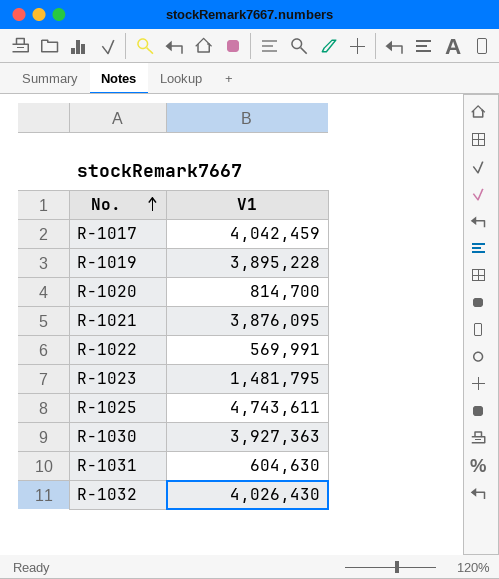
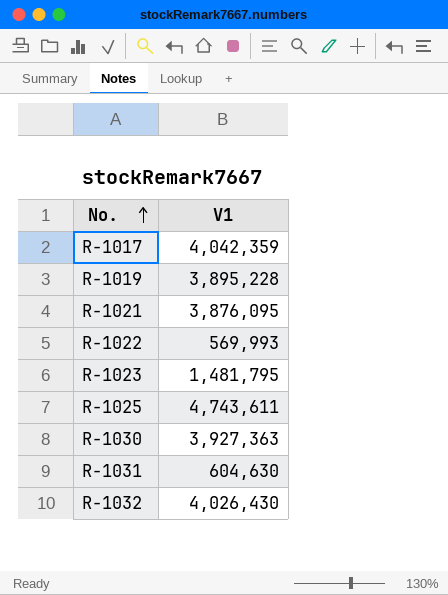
row R-1020: 814,700 -> none
R-1017 | V1: 4,042,459 -> 4,042,359
R-1022 | V1: 569,991 -> 569,993

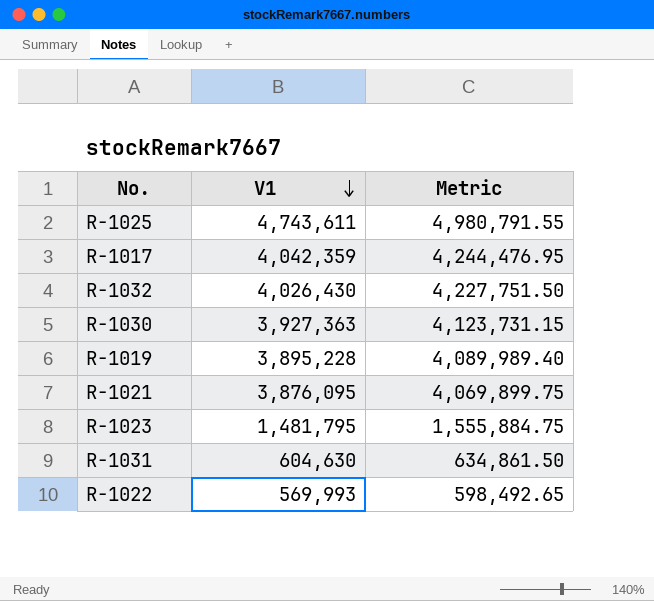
row order: No. ascending -> V1 descending
column Metric | formula: none -> [V1] * 1.05

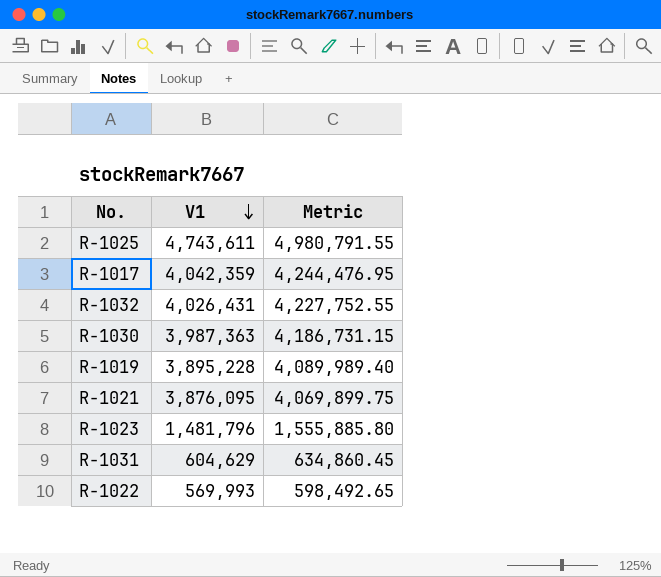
R-1032 | V1: 4,026,430 -> 4,026,431
R-1032 | Metric: 4,227,751.50 -> 4,227,752.55
R-1030 | V1: 3,927,363 -> 3,987,363
R-1030 | Metric: 4,123,731.15 -> 4,186,731.15
R-1023 | V1: 1,481,795 -> 1,481,796
R-1023 | Metric: 1,555,884.75 -> 1,555,885.80
R-1031 | V1: 604,630 -> 604,629
R-1031 | Metric: 634,861.50 -> 634,860.45

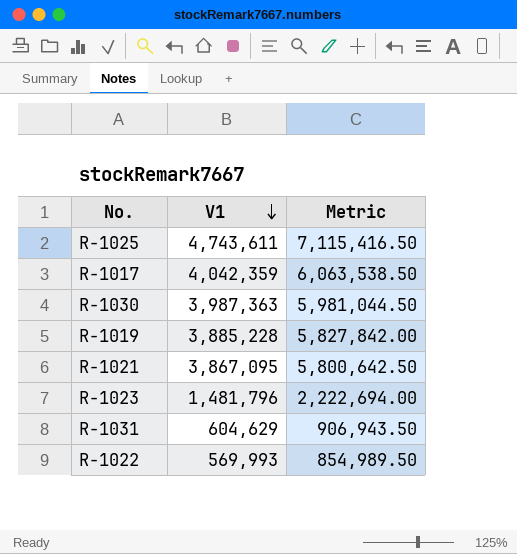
column Metric | formula: [V1] * 1.05 -> [V1] * 1.5
row R-1032: 4,026,431 | 4,227,752.55 -> none
R-1019 | V1: 3,895,228 -> 3,885,228
R-1021 | V1: 3,876,095 -> 3,867,095

